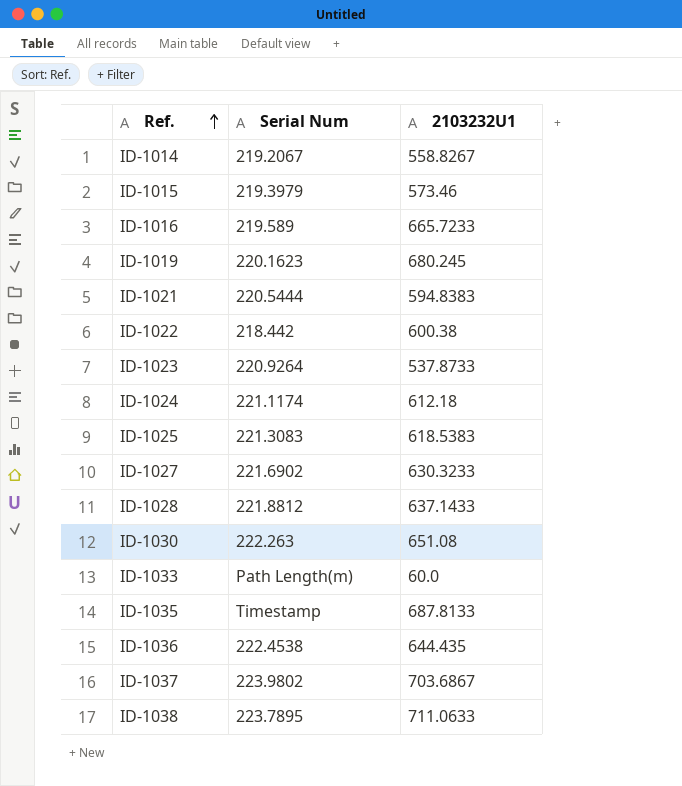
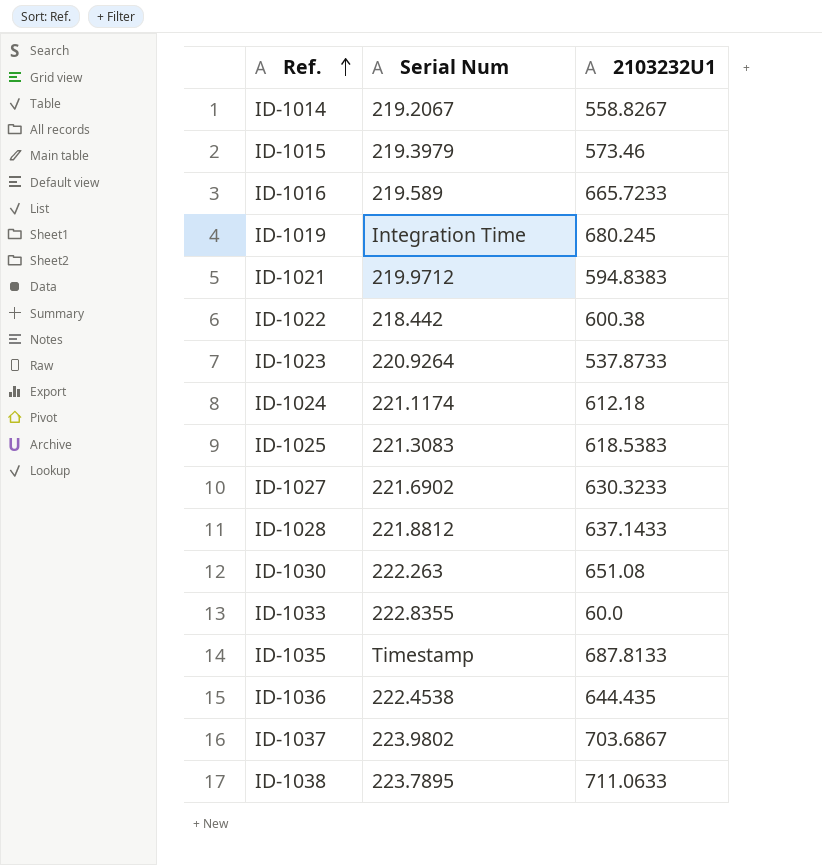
ID-1019 | Serial Num: 220.1623 -> Integration Time
ID-1021 | Serial Num: 220.5444 -> 219.9712
ID-1033 | Serial Num: Path Length(m) -> 222.8355

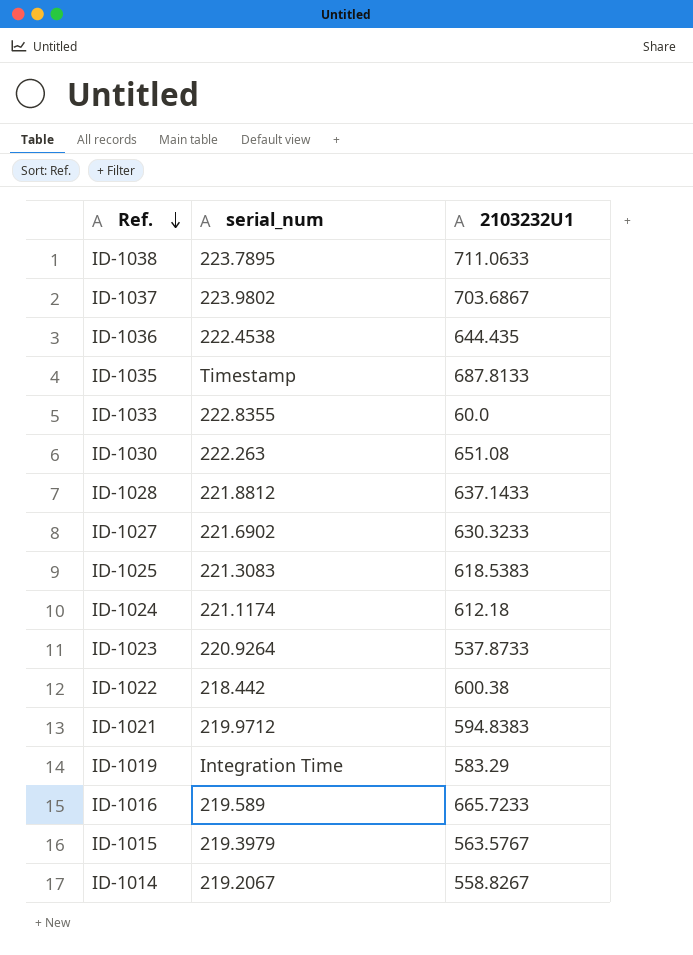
row order: Ref. ascending -> Ref. descending
column name: Serial Num -> serial_num
ID-1019 | 2103232U1: 680.245 -> 583.29
ID-1015 | 2103232U1: 573.46 -> 563.5767

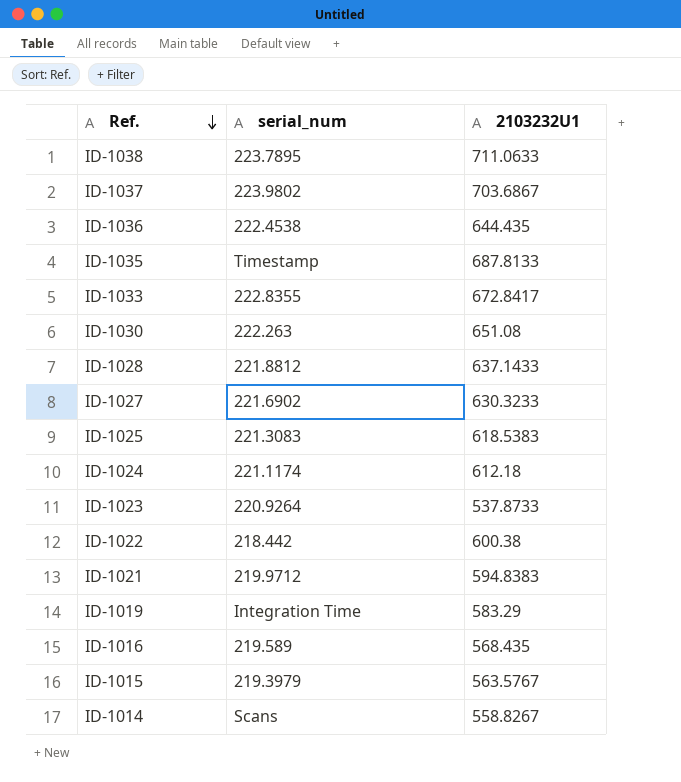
ID-1033 | 2103232U1: 60.0 -> 672.8417
ID-1016 | 2103232U1: 665.7233 -> 568.435
ID-1014 | serial_num: 219.2067 -> Scans

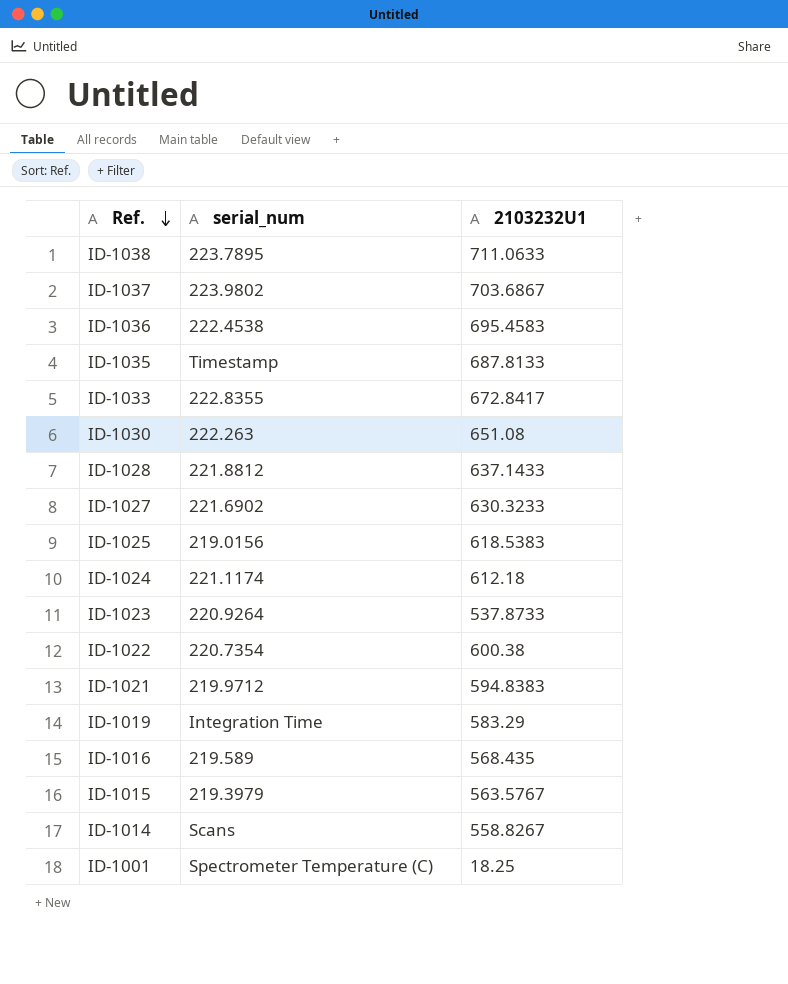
ID-1036 | 2103232U1: 644.435 -> 695.4583
ID-1025 | serial_num: 221.3083 -> 219.0156
ID-1022 | serial_num: 218.442 -> 220.7354
row ID-1001: none -> Spectrometer Temperature (C) | 18.25

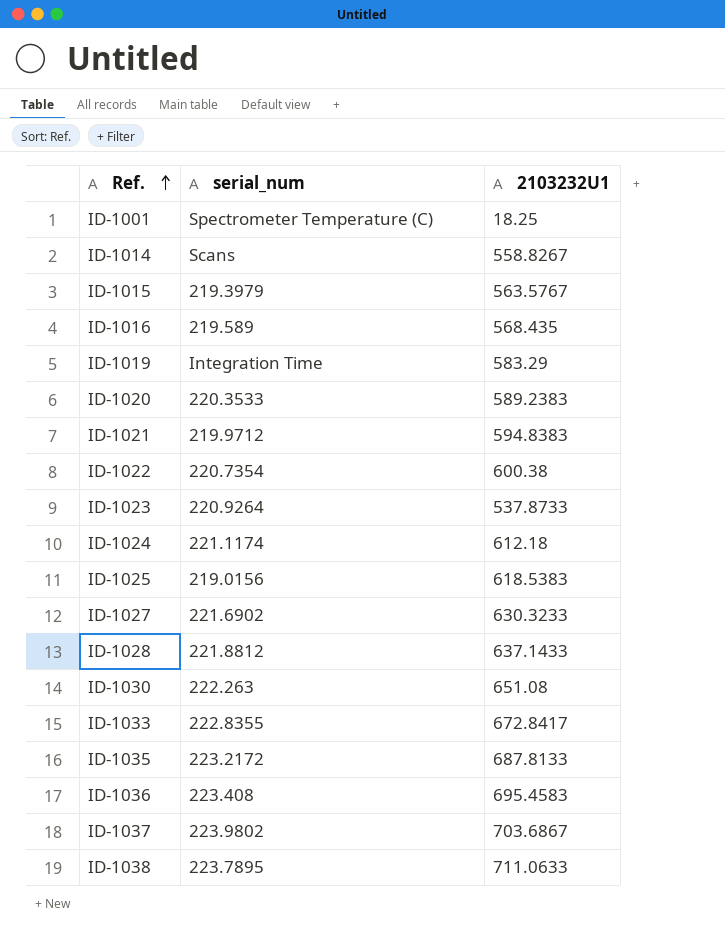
row order: Ref. descending -> Ref. ascending
row ID-1020: none -> 220.3533 | 589.2383
ID-1035 | serial_num: Timestamp -> 223.2172
ID-1036 | serial_num: 222.4538 -> 223.408

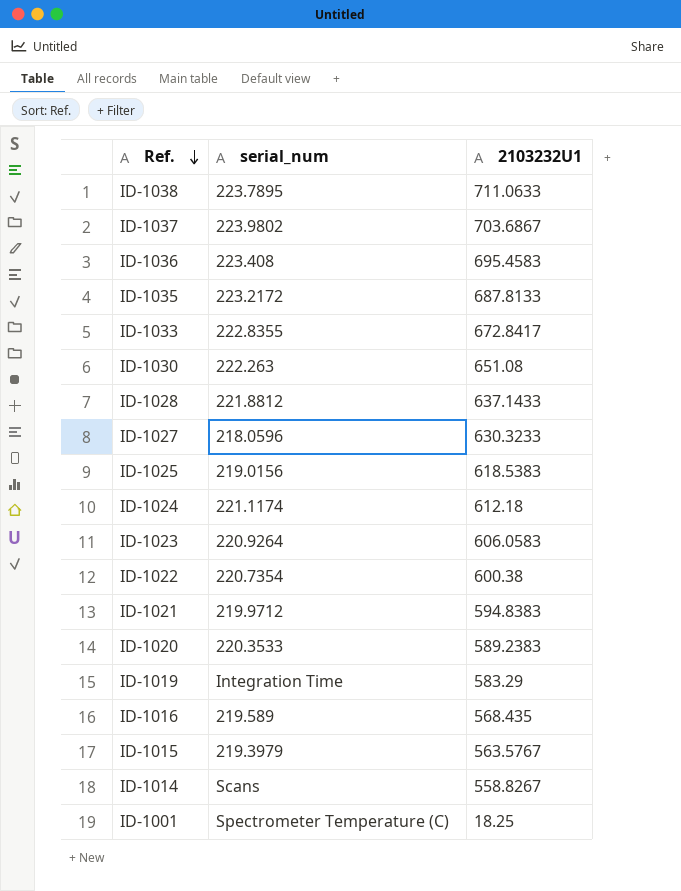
row order: Ref. ascending -> Ref. descending
ID-1027 | serial_num: 221.6902 -> 218.0596
ID-1023 | 2103232U1: 537.8733 -> 606.0583

